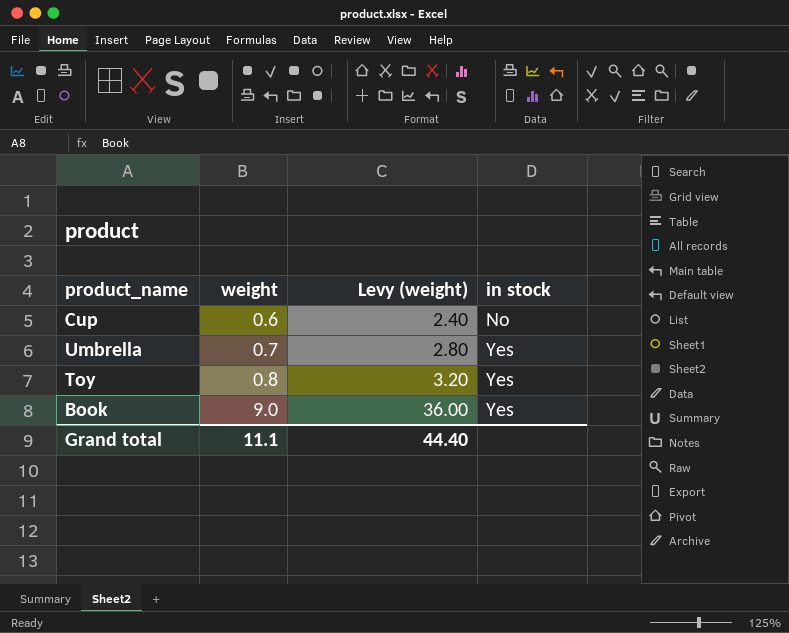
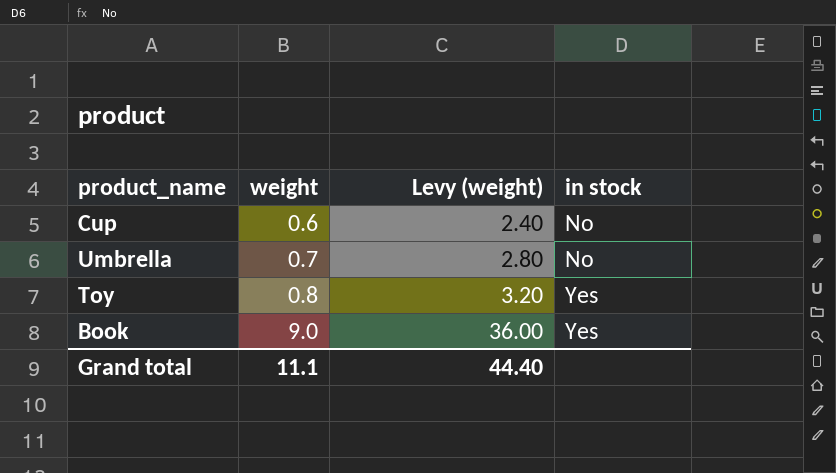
Umbrella | in stock: Yes -> No

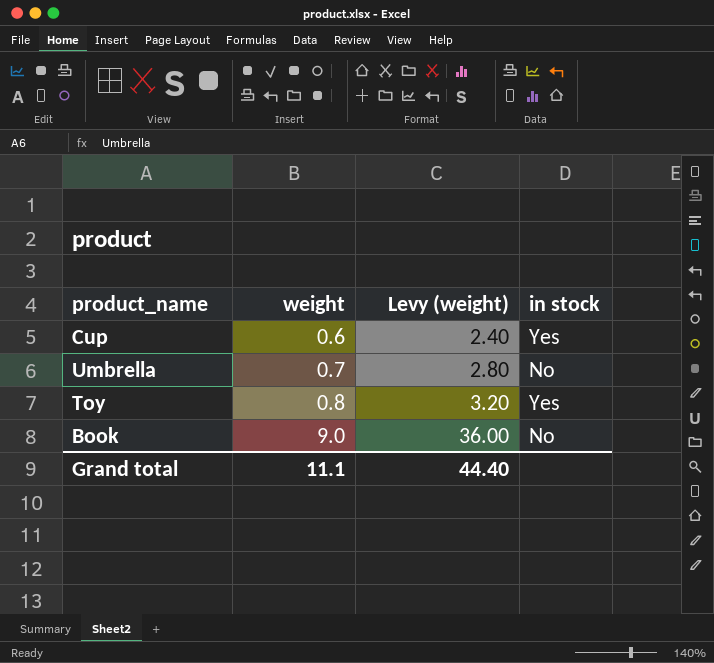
Cup | in stock: No -> Yes
Book | in stock: Yes -> No

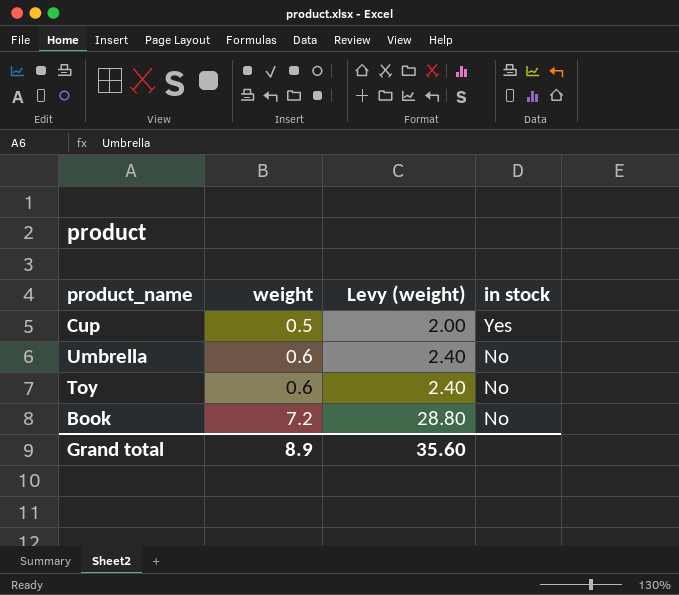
Cup | weight: 0.6 -> 0.5
Cup | Levy (weight): 2.40 -> 2.00
Umbrella | weight: 0.7 -> 0.6
Umbrella | Levy (weight): 2.80 -> 2.40
Toy | weight: 0.8 -> 0.6
Toy | Levy (weight): 3.20 -> 2.40
Toy | in stock: Yes -> No
Book | weight: 9.0 -> 7.2
Book | Levy (weight): 36.00 -> 28.80
Grand total | weight: 11.1 -> 8.9
Grand total | Levy (weight): 44.40 -> 35.60

